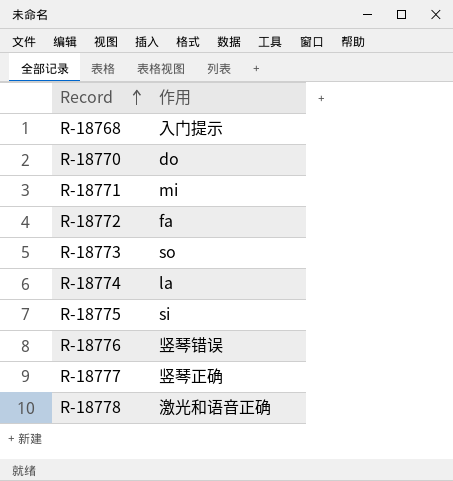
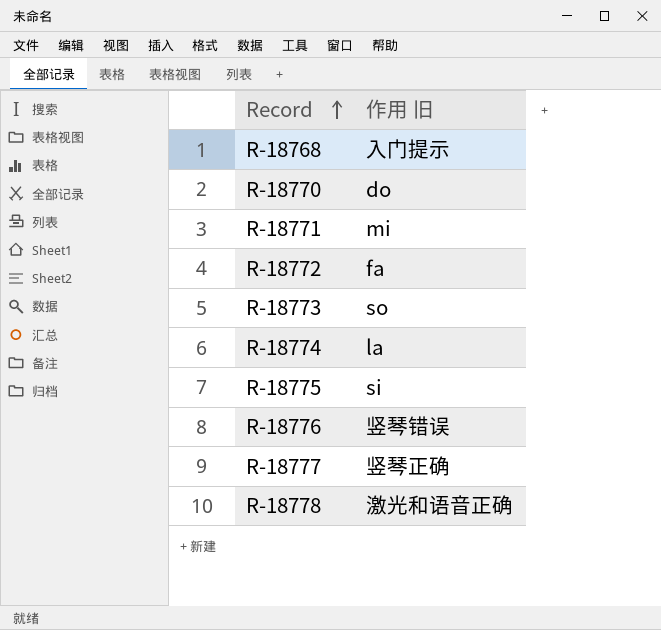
column name: 作用 -> 作用 旧

